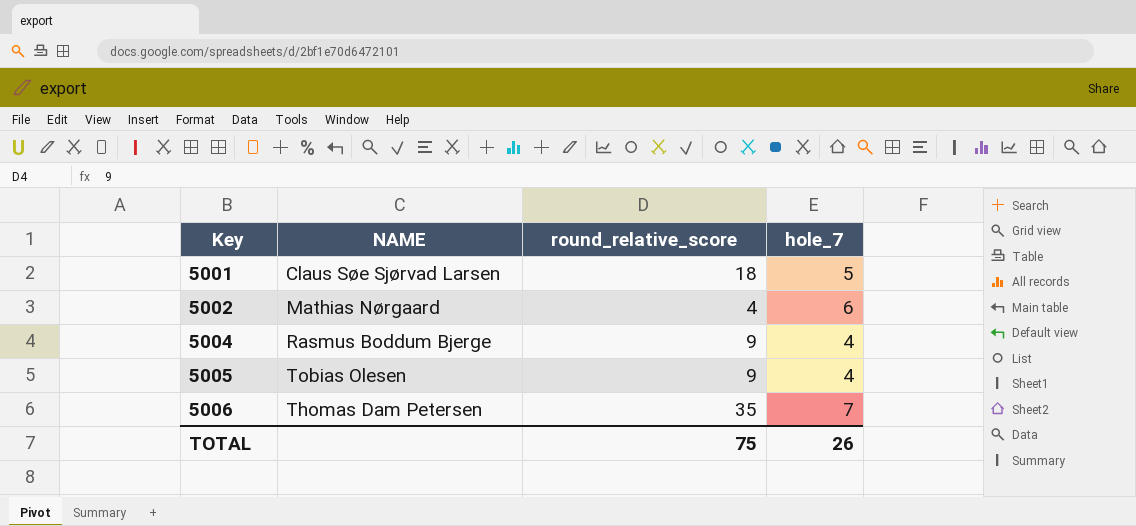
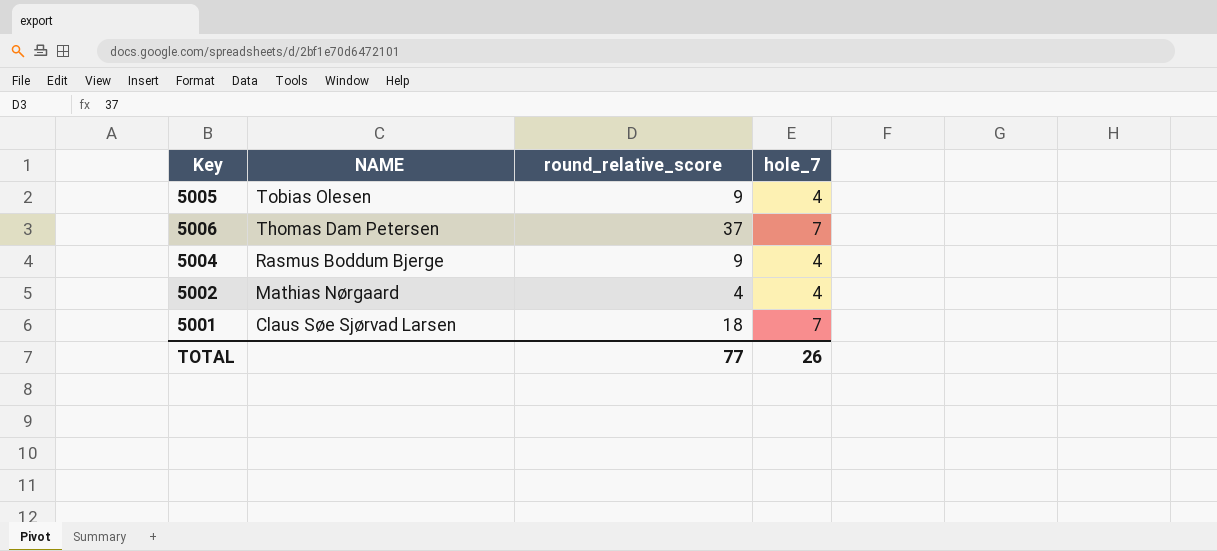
row order: Key ascending -> NAME descending
5006 | round_relative_score: 35 -> 37
5002 | hole_7: 6 -> 4
5001 | hole_7: 5 -> 7
TOTAL | round_relative_score: 75 -> 77

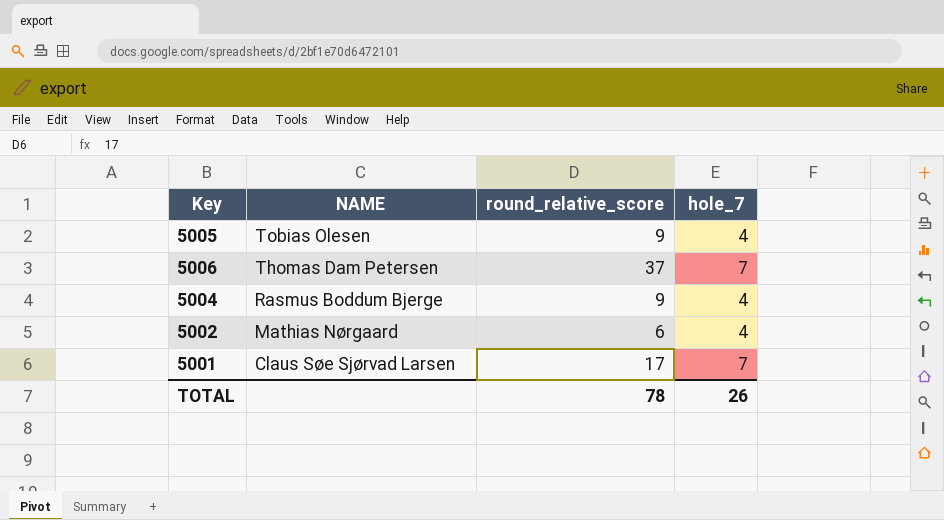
5002 | round_relative_score: 4 -> 6
5001 | round_relative_score: 18 -> 17
TOTAL | round_relative_score: 77 -> 78

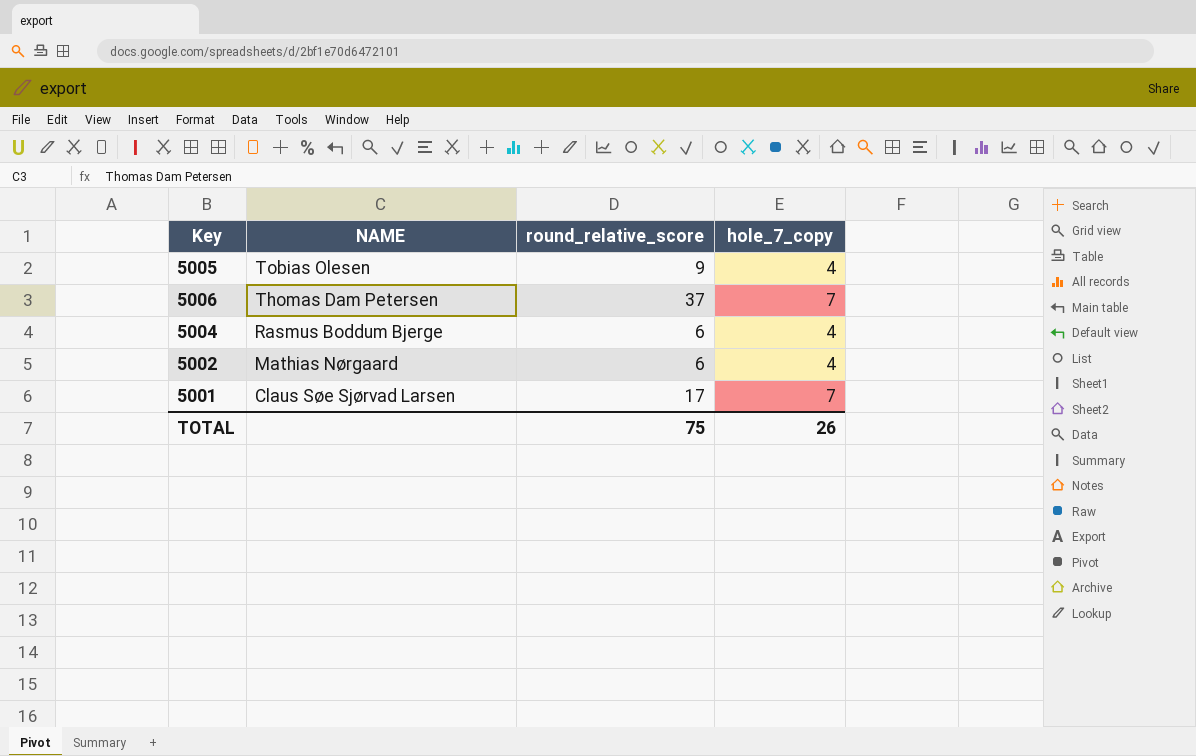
column name: hole_7 -> hole_7_copy
5004 | round_relative_score: 9 -> 6
TOTAL | round_relative_score: 78 -> 75

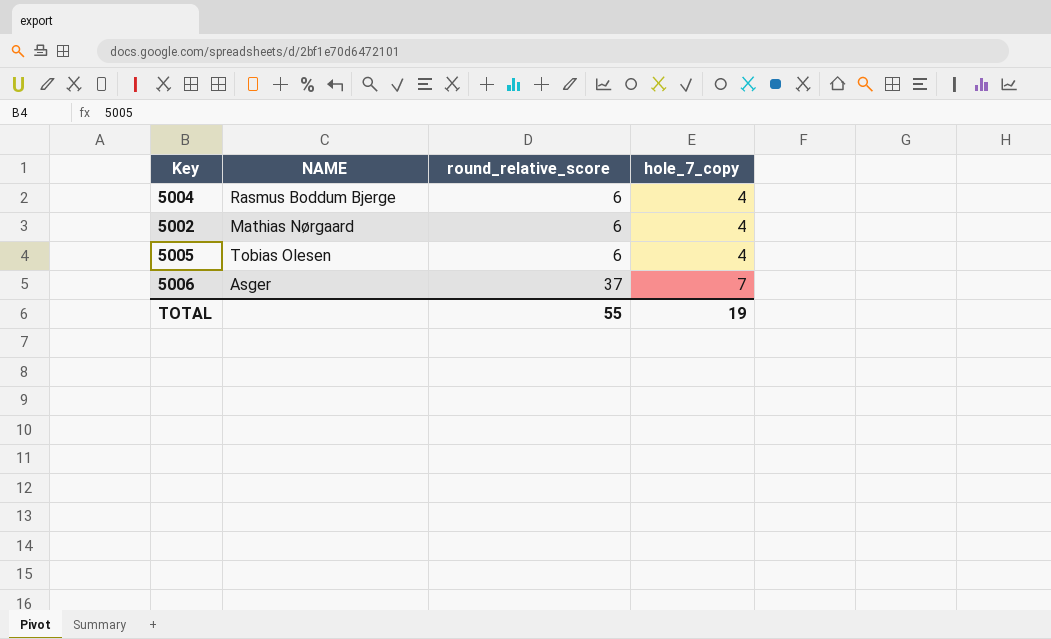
row order: NAME descending -> round_relative_score ascending
row 5001: Claus Søe Sjørvad Larsen | 17 | 7 -> none
5005 | round_relative_score: 9 -> 6
5006 | NAME: Thomas Dam Petersen -> Asger
TOTAL | round_relative_score: 75 -> 55
TOTAL | hole_7_copy: 26 -> 19

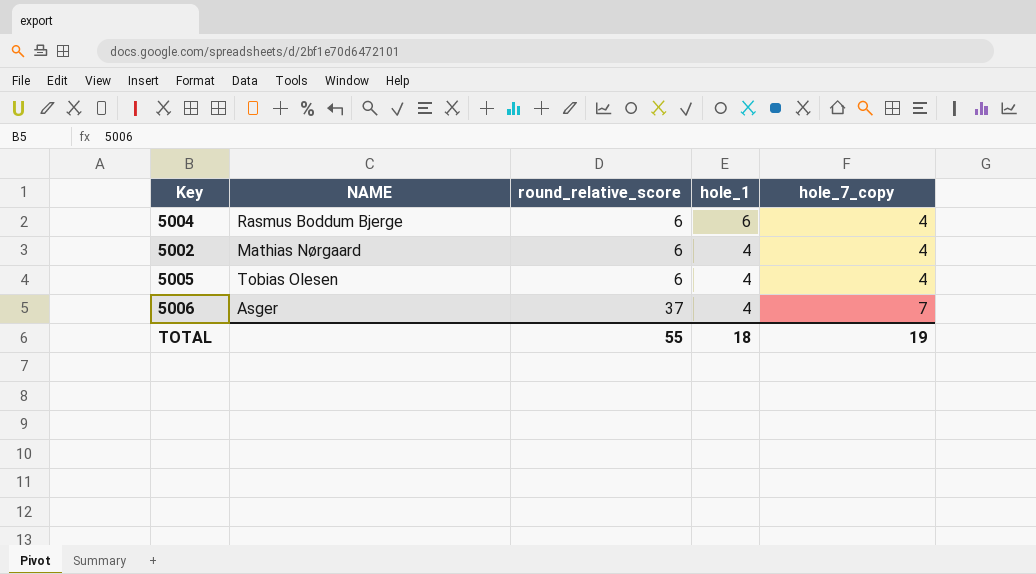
column hole_1 | position: none -> 4

